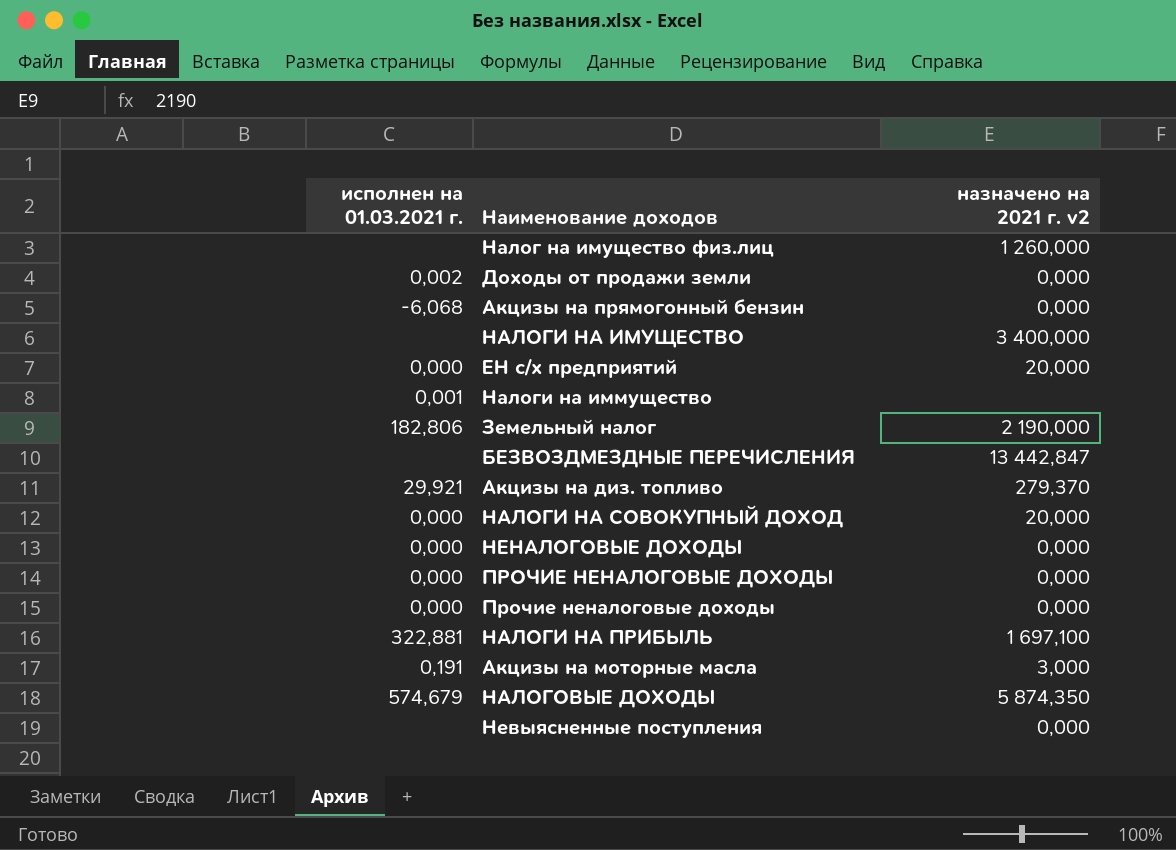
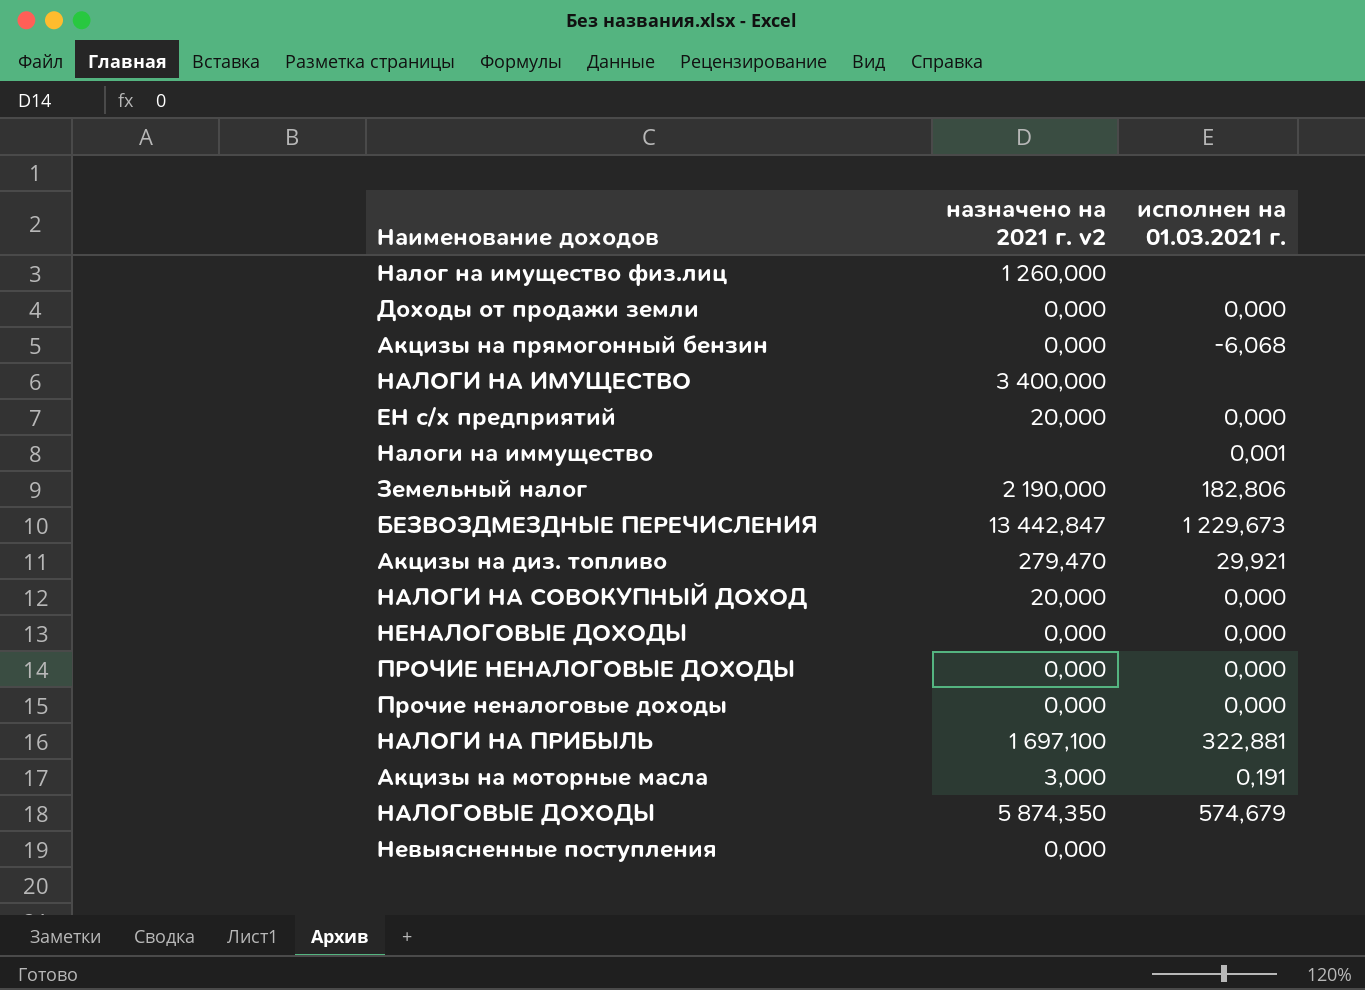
column исполнен на 01.03.2021 г. | position: 1 -> 3
Доходы от продажи земли | исполнен на 01.03.2021 г.: 0,002 -> 0,000
БЕЗВОЗДМЕЗДНЫЕ ПЕРЕЧИСЛЕНИЯ | исполнен на 01.03.2021 г.: none -> 1 229,673
Акцизы на диз. топливо | назначено на 2021 г. v2: 279,370 -> 279,470

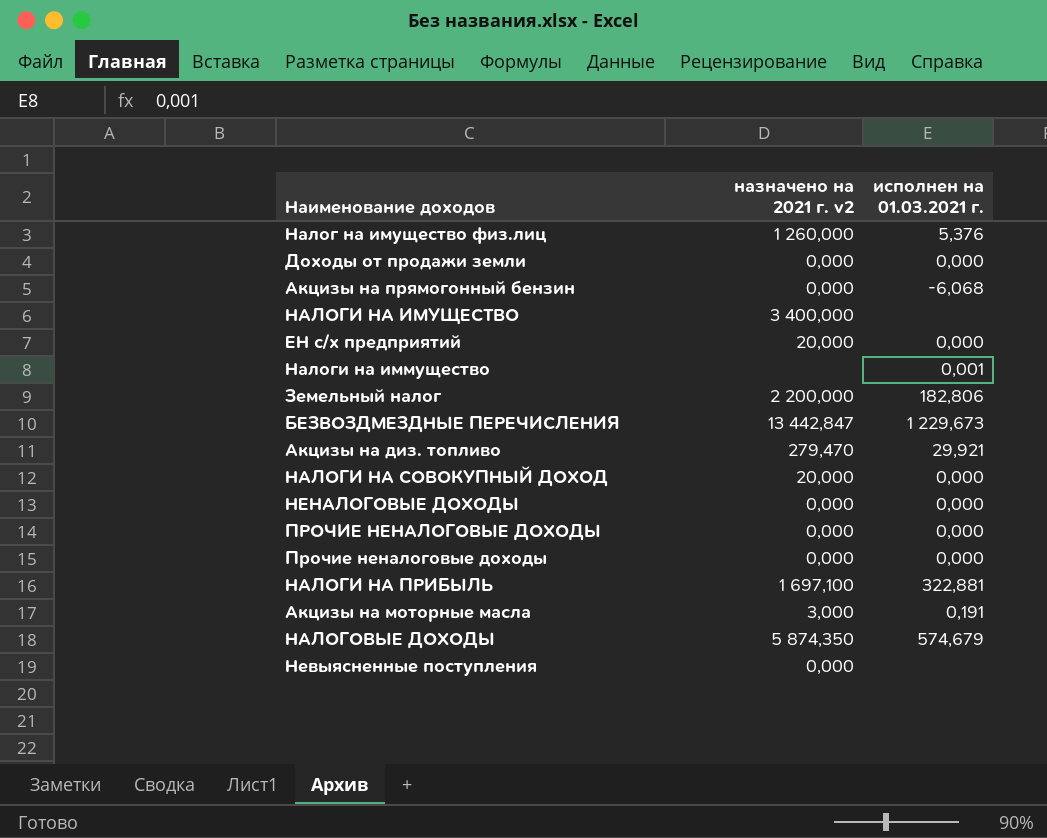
Налог на имущество физ.лиц | исполнен на 01.03.2021 г.: none -> 5,376
Земельный налог | назначено на 2021 г. v2: 2 190,000 -> 2 200,000

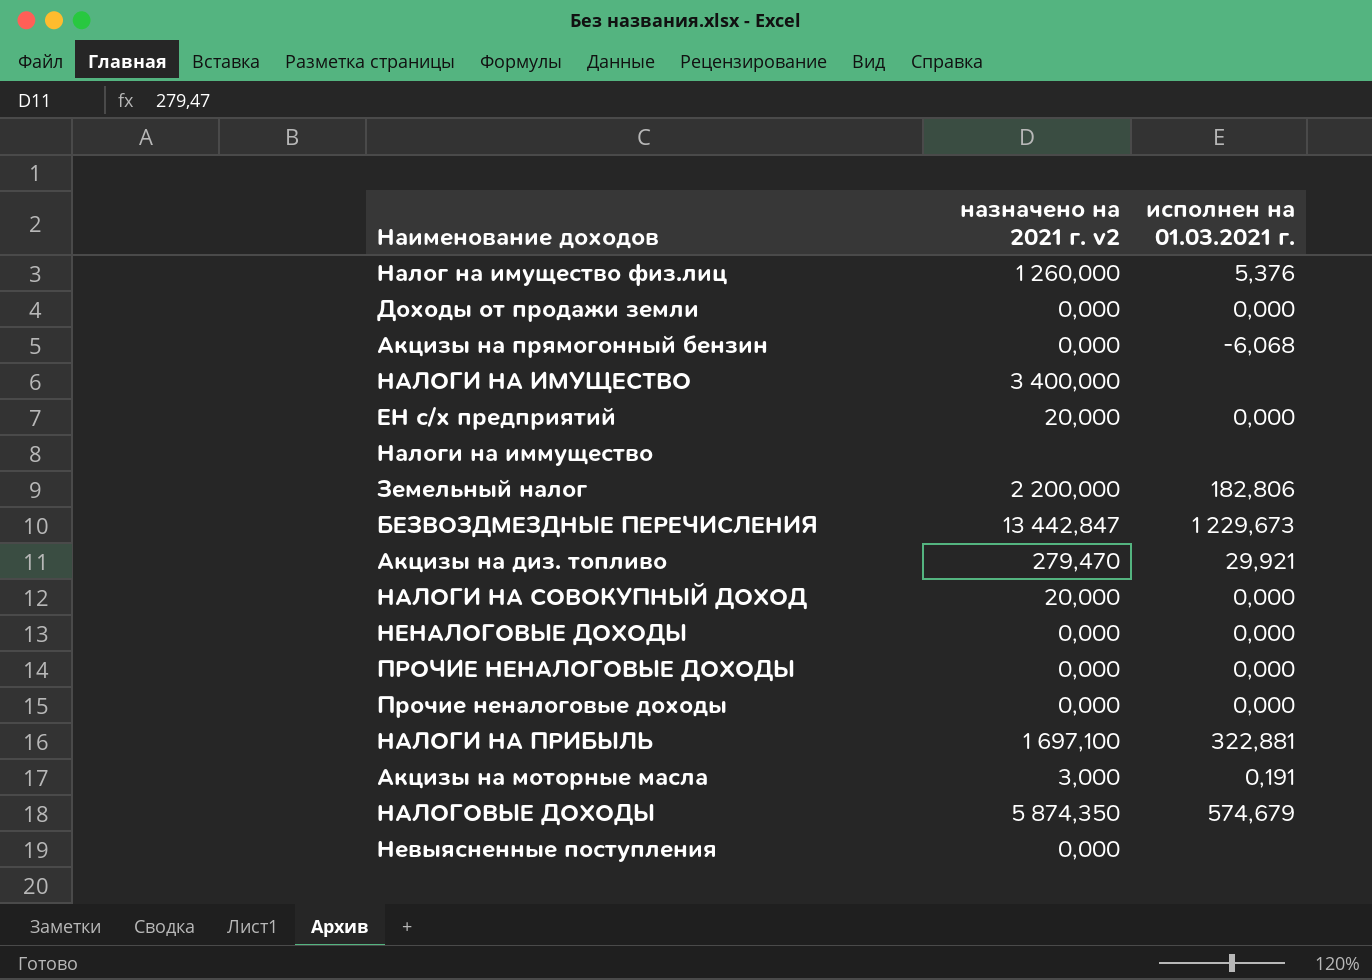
Налоги на иммущество | исполнен на 01.03.2021 г.: 0,001 -> none

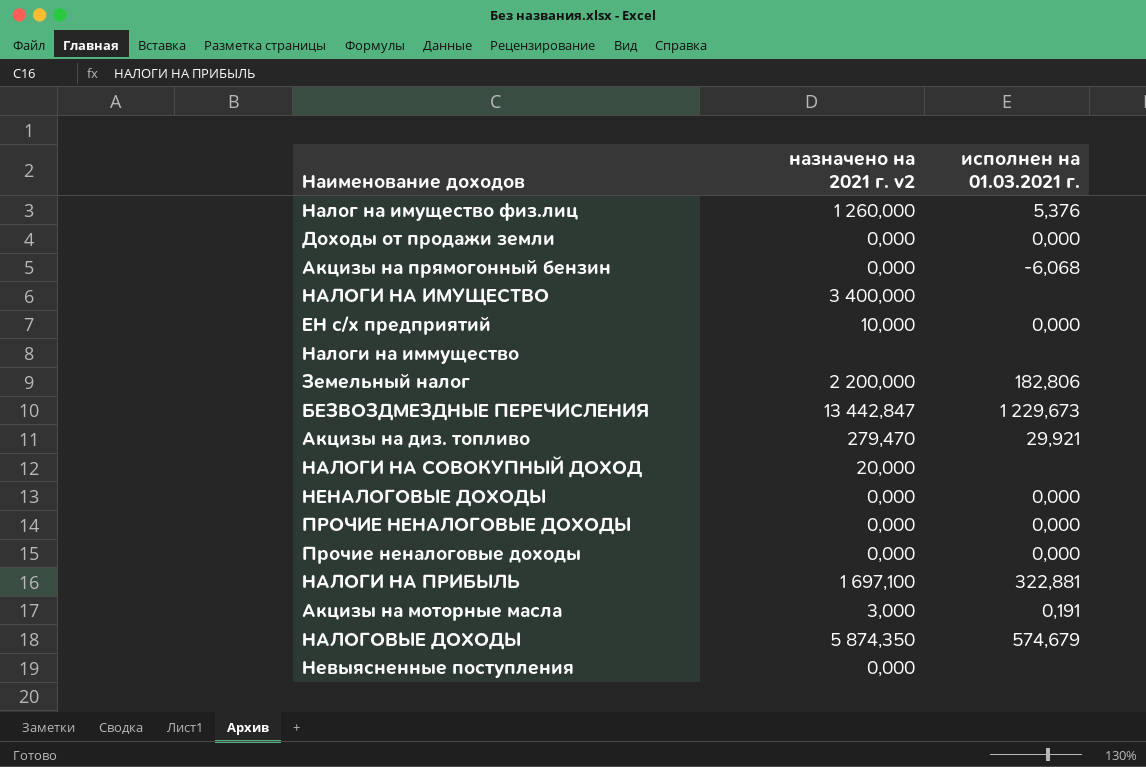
ЕН с/х предприятий | назначено на 2021 г. v2: 20,000 -> 10,000
НАЛОГИ НА СОВОКУПНЫЙ ДОХОД | исполнен на 01.03.2021 г.: 0,000 -> none

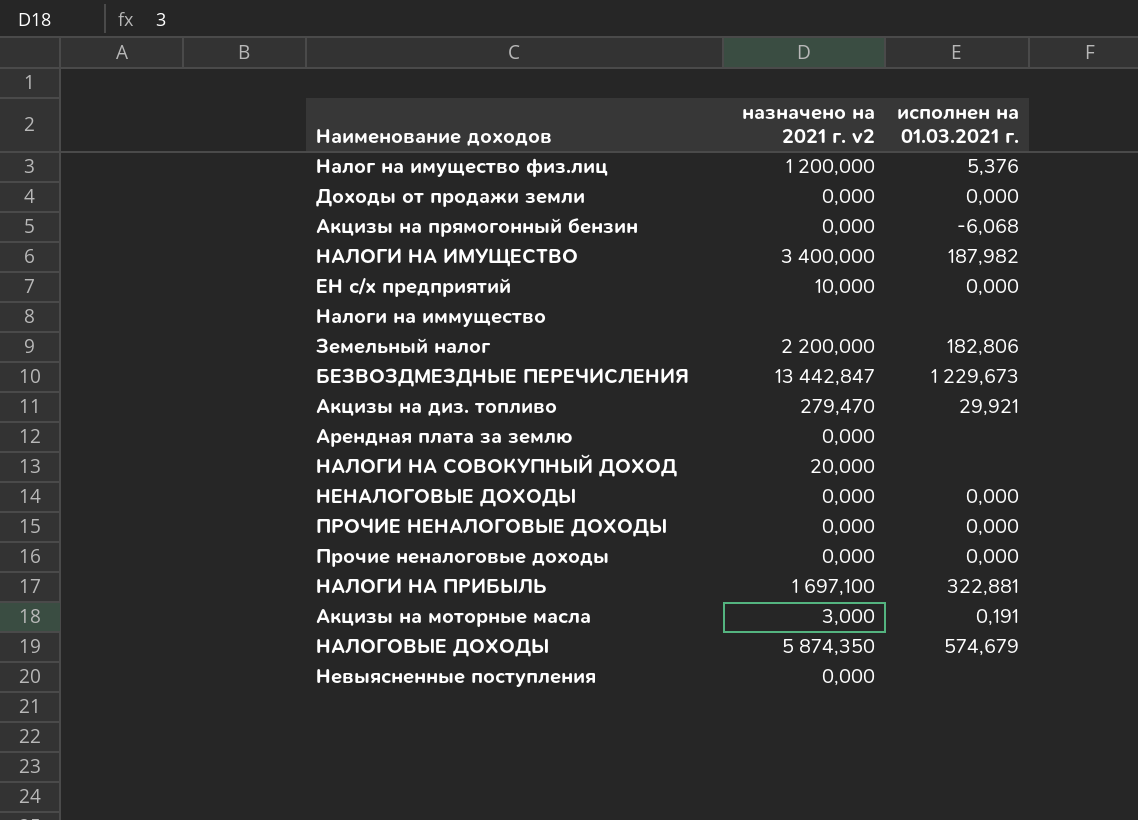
Налог на имущество физ.лиц | назначено на 2021 г. v2: 1 260,000 -> 1 200,000
НАЛОГИ НА ИМУЩЕСТВО | исполнен на 01.03.2021 г.: none -> 187,982
row Арендная плата за землю: none -> 0,000 | none

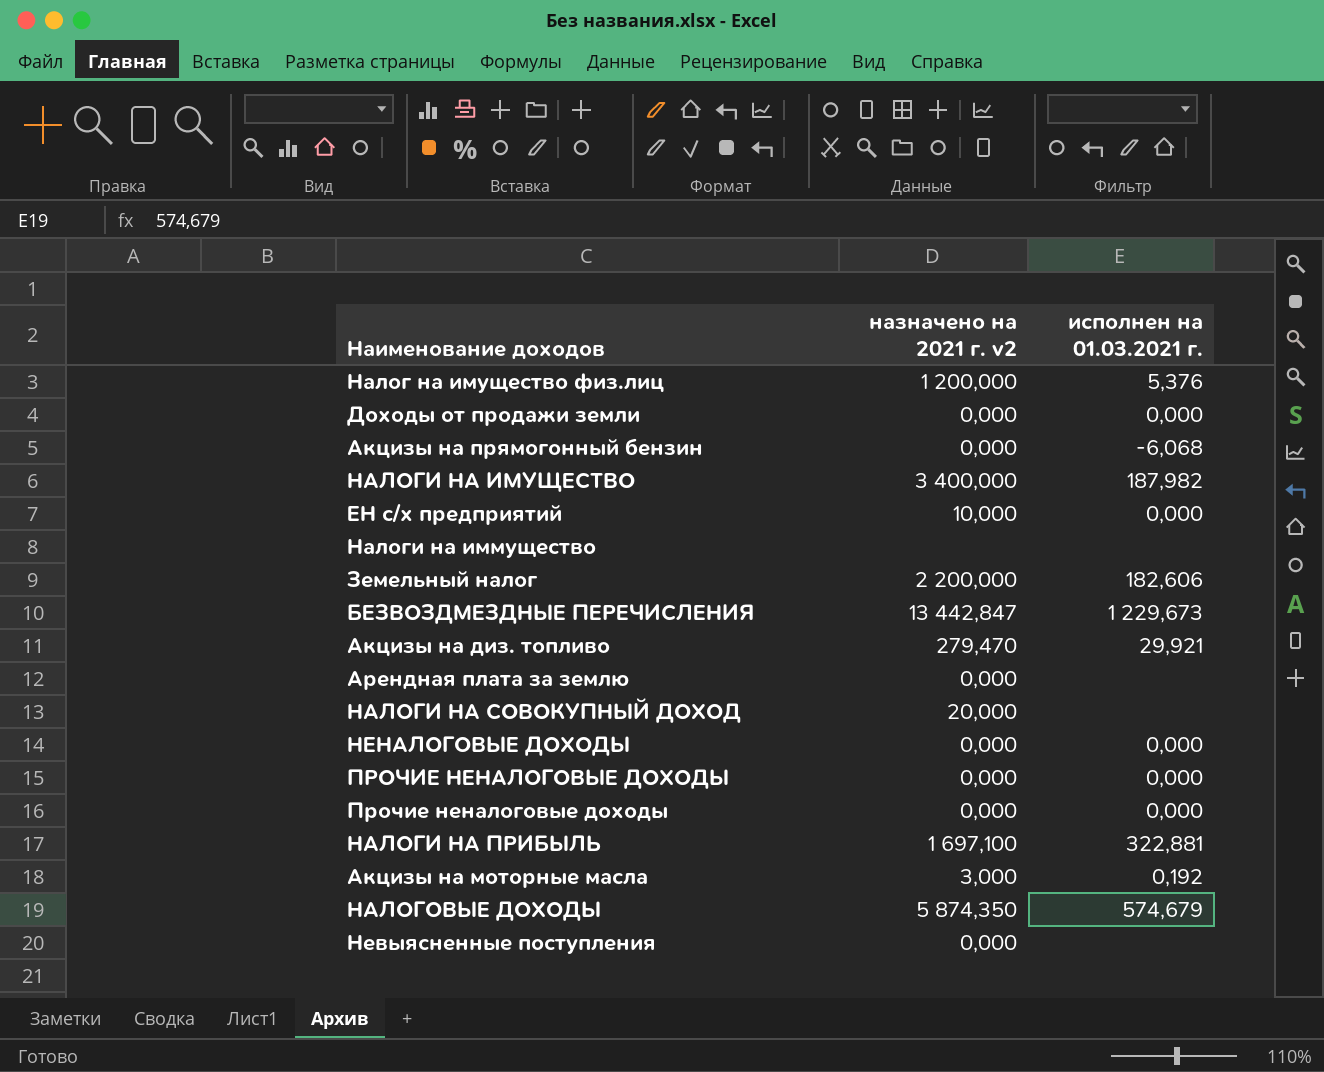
Земельный налог | исполнен на 01.03.2021 г.: 182,806 -> 182,606
Акцизы на моторные масла | исполнен на 01.03.2021 г.: 0,191 -> 0,192

